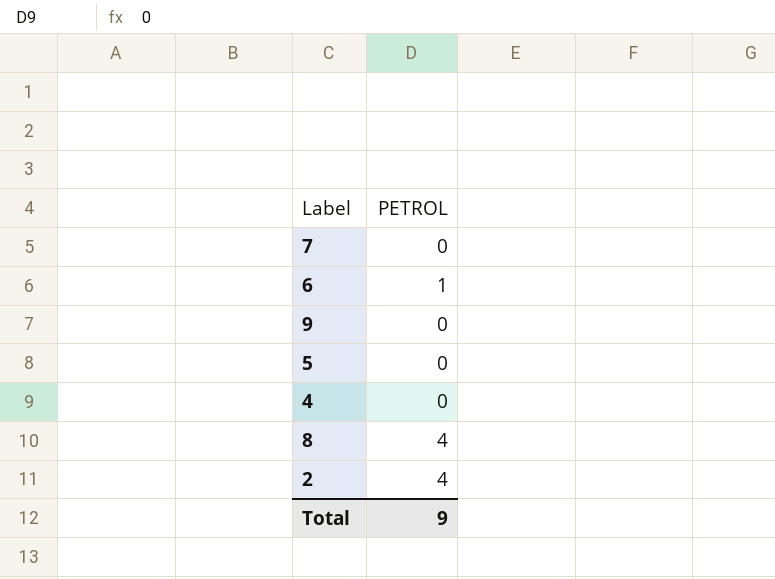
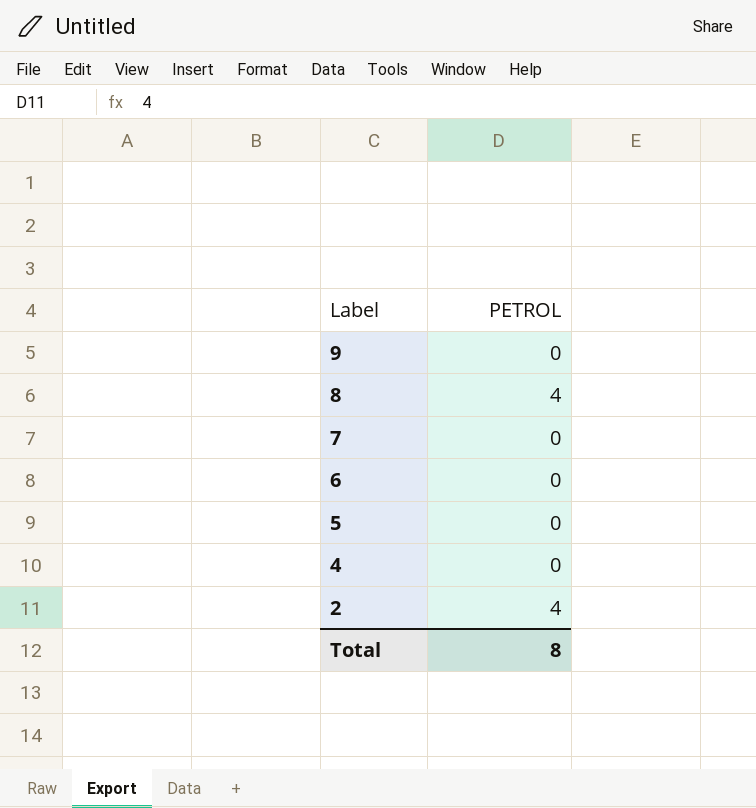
row order: none -> Label descending
6 | PETROL: 1 -> 0
Total | PETROL: 9 -> 8

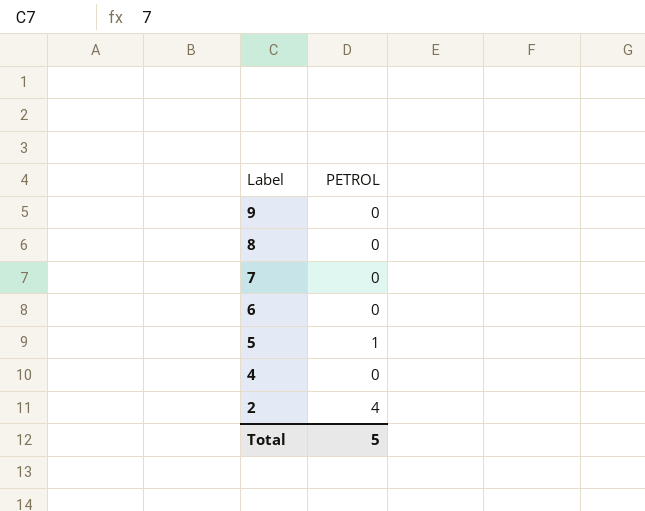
8 | PETROL: 4 -> 0
5 | PETROL: 0 -> 1
Total | PETROL: 8 -> 5

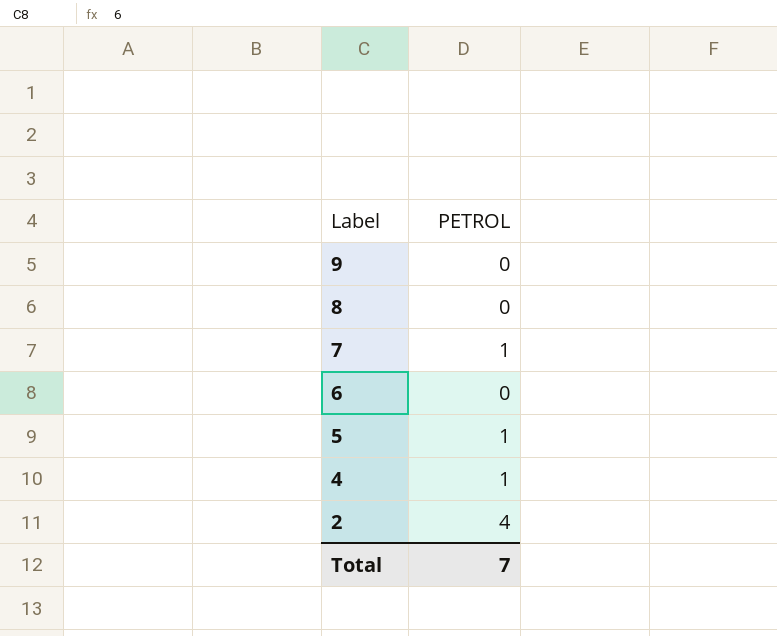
7 | PETROL: 0 -> 1
4 | PETROL: 0 -> 1
Total | PETROL: 5 -> 7

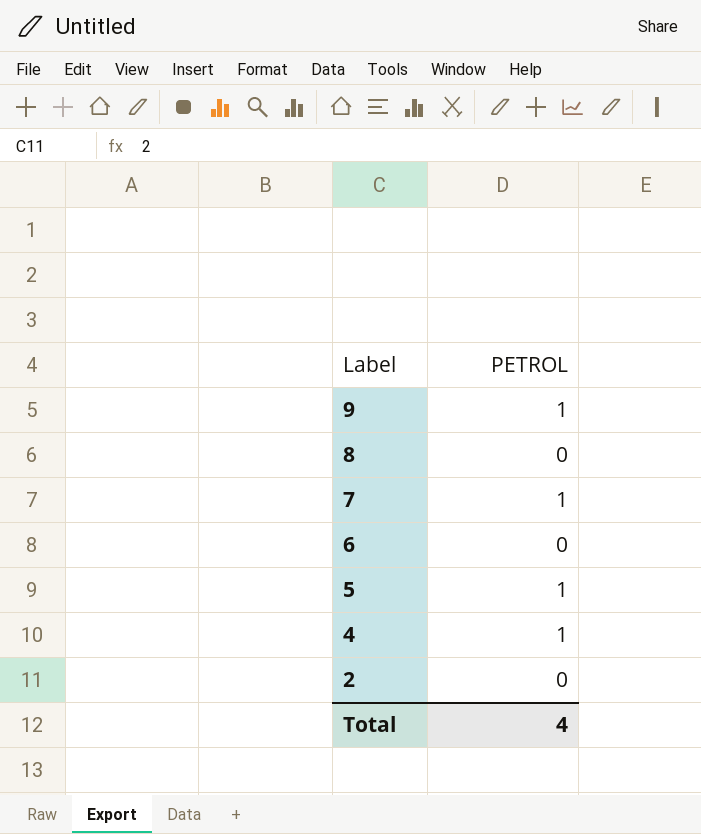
9 | PETROL: 0 -> 1
2 | PETROL: 4 -> 0
Total | PETROL: 7 -> 4

